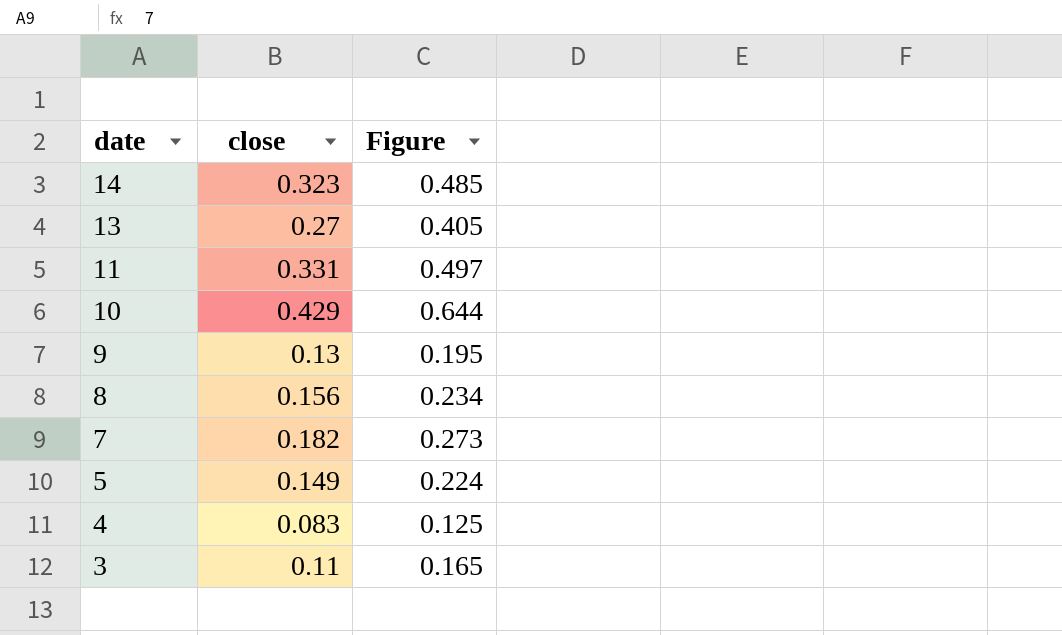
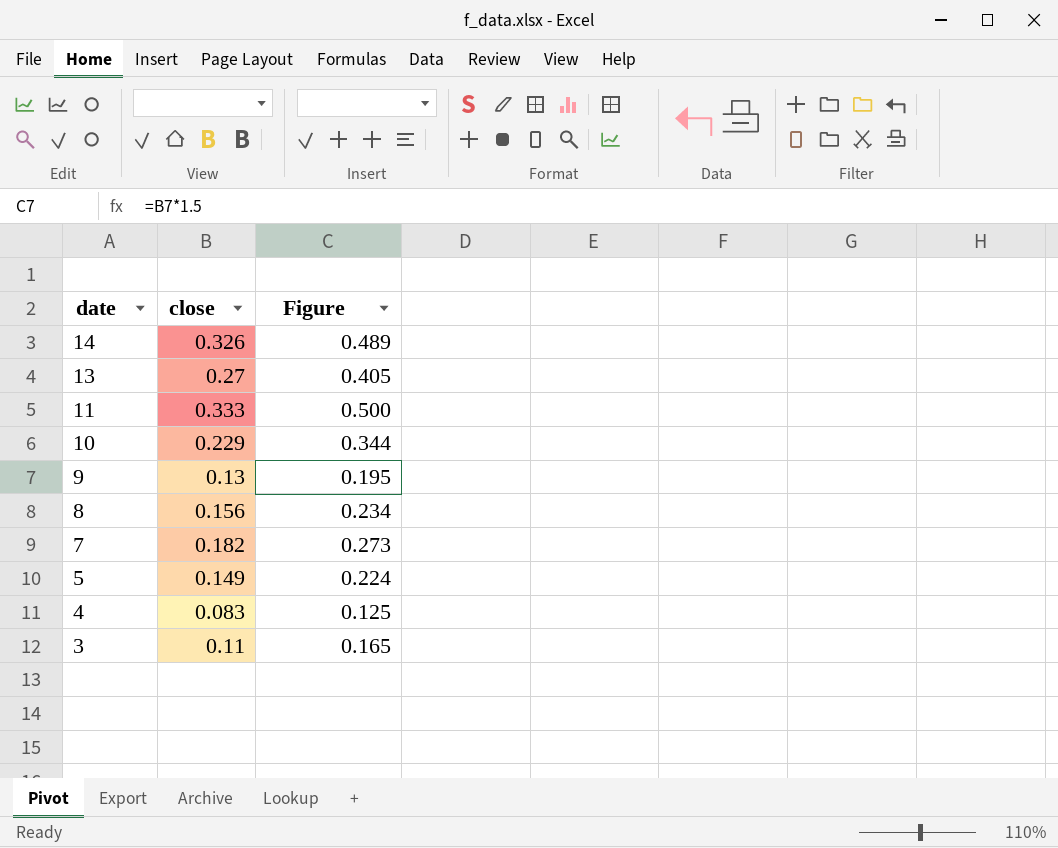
14 | close: 0.323 -> 0.326
14 | Figure: 0.485 -> 0.489
11 | close: 0.331 -> 0.333
11 | Figure: 0.497 -> 0.500
10 | close: 0.429 -> 0.229
10 | Figure: 0.644 -> 0.344

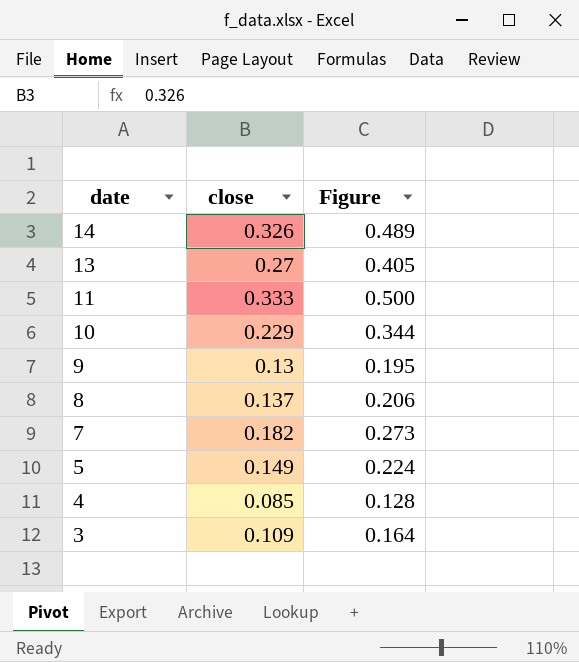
8 | close: 0.156 -> 0.137
8 | Figure: 0.234 -> 0.206
4 | close: 0.083 -> 0.085
4 | Figure: 0.125 -> 0.128
3 | close: 0.11 -> 0.109
3 | Figure: 0.165 -> 0.164

